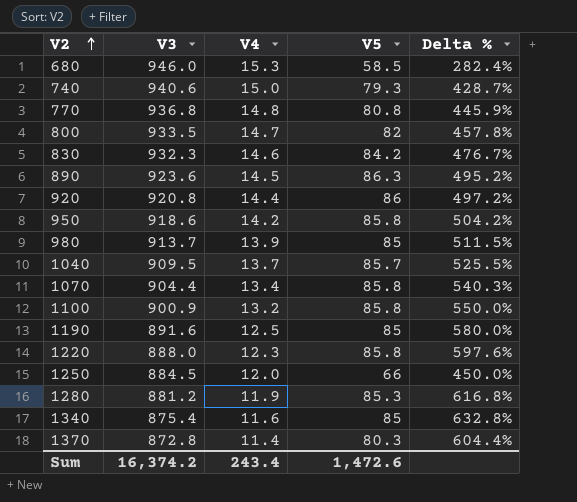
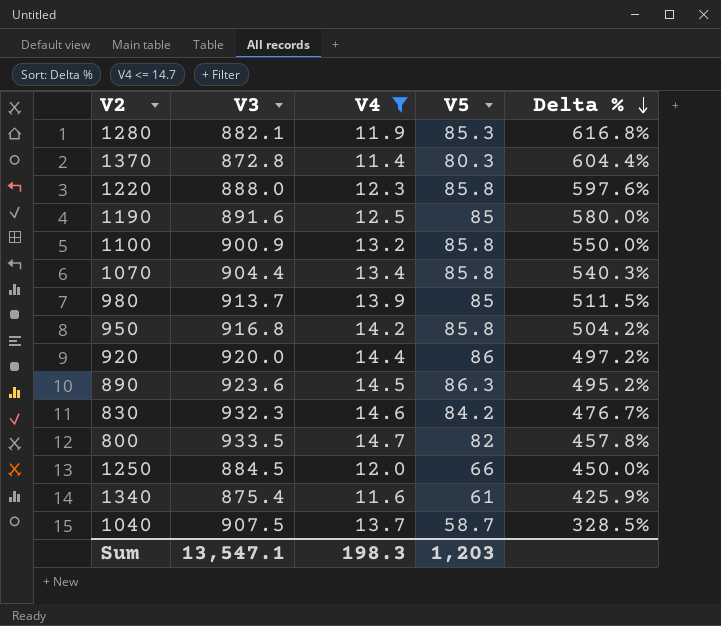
filter: none -> V4 <= 14.7
row order: V2 ascending -> Delta % descending
1280 | V3: 881.2 -> 882.1
950 | V3: 918.6 -> 916.8
920 | V3: 920.8 -> 920.0
1340 | V5: 85 -> 61
1340 | Delta %: 632.8% -> 425.9%
1040 | V3: 909.5 -> 907.5
1040 | V5: 85.7 -> 58.7
1040 | Delta %: 525.5% -> 328.5%
Sum | V3: 16,374.2 -> 13,547.1
Sum | V4: 243.4 -> 198.3
Sum | V5: 1,472.6 -> 1,203

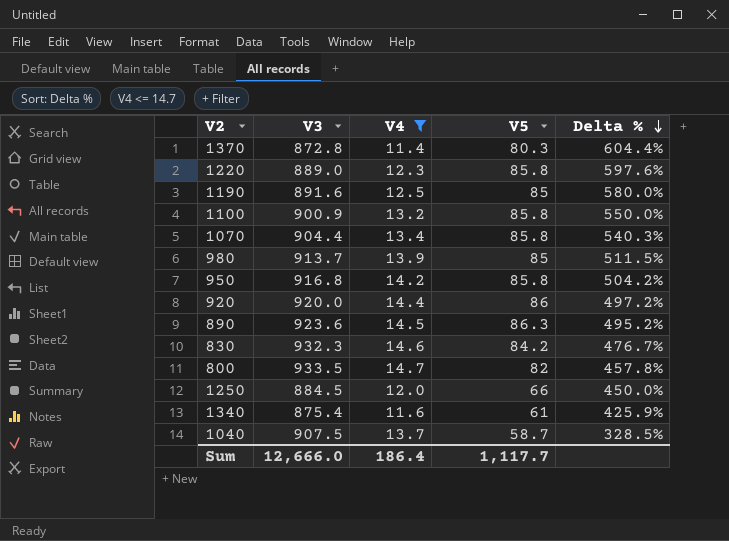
row 1280: 882.1 | 11.9 | 85.3 | 616.8% -> none
1220 | V3: 888.0 -> 889.0
Sum | V3: 13,547.1 -> 12,666.0
Sum | V4: 198.3 -> 186.4
Sum | V5: 1,203 -> 1,117.7

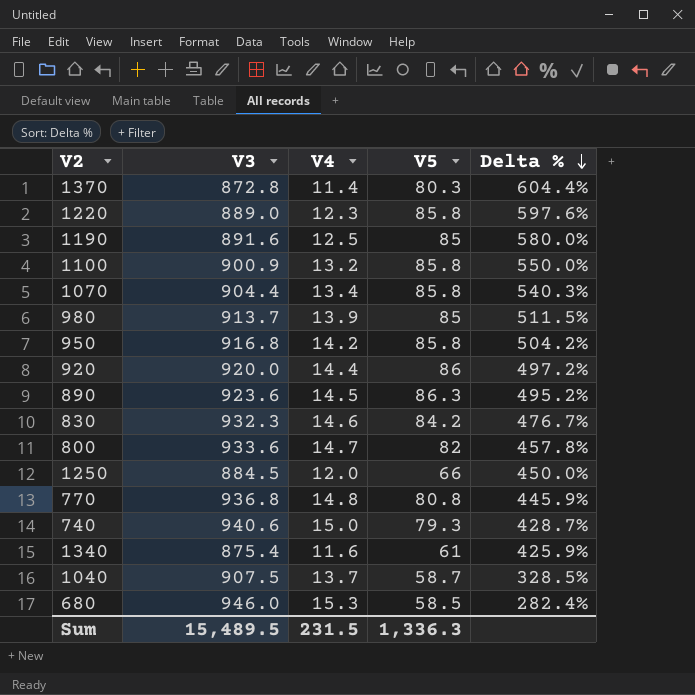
filter: V4 <= 14.7 -> none
800 | V3: 933.5 -> 933.6
Sum | V3: 12,666.0 -> 15,489.5
Sum | V4: 186.4 -> 231.5
Sum | V5: 1,117.7 -> 1,336.3

